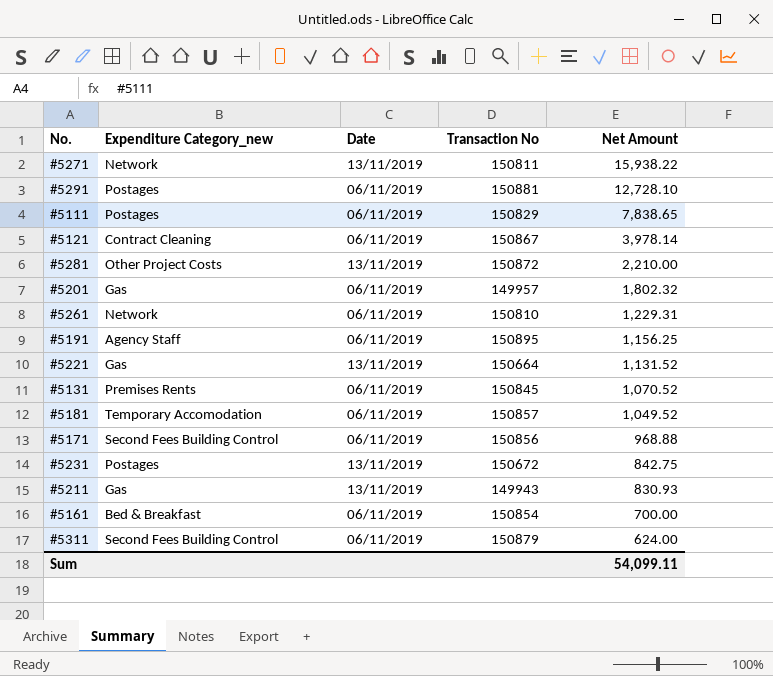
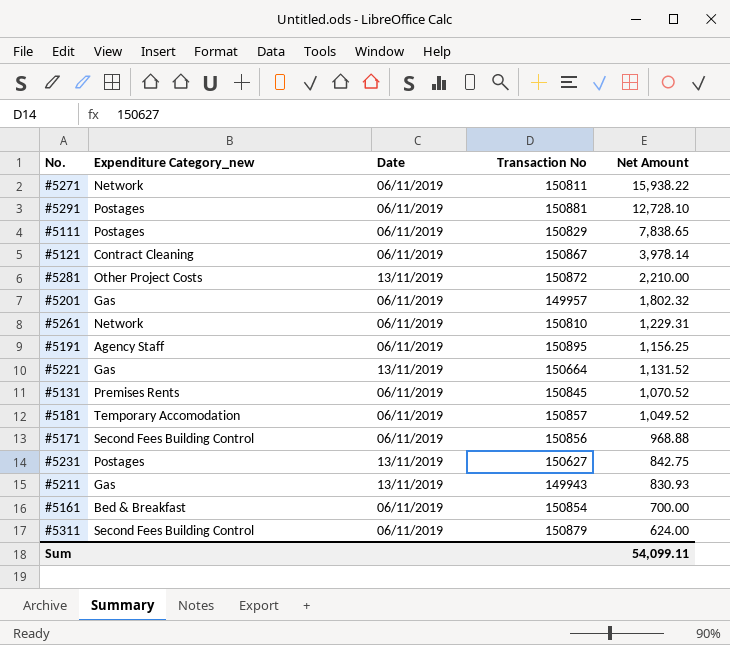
#5271 | Date: 13/11/2019 -> 06/11/2019
#5231 | Transaction No: 150672 -> 150627

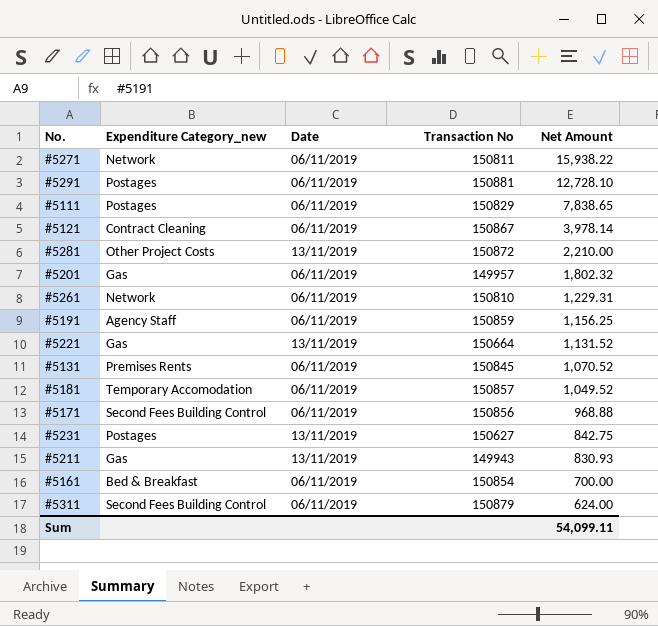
#5191 | Transaction No: 150895 -> 150859

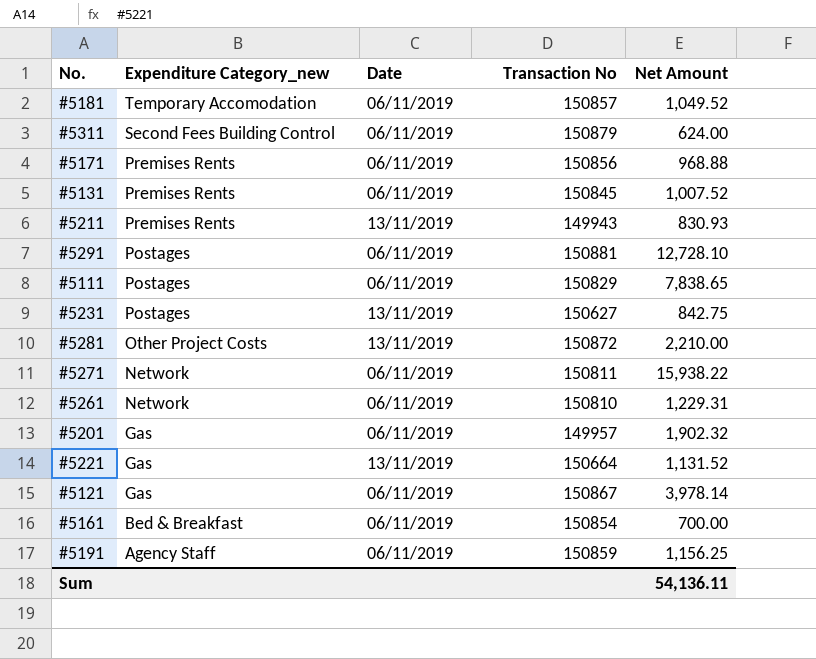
row order: Net Amount descending -> Expenditure Category_new descending
#5171 | Expenditure Category_new: Second Fees Building Control -> Premises Rents
#5131 | Net Amount: 1,070.52 -> 1,007.52
#5211 | Expenditure Category_new: Gas -> Premises Rents
#5201 | Net Amount: 1,802.32 -> 1,902.32
#5121 | Expenditure Category_new: Contract Cleaning -> Gas
Sum | Net Amount: 54,099.11 -> 54,136.11

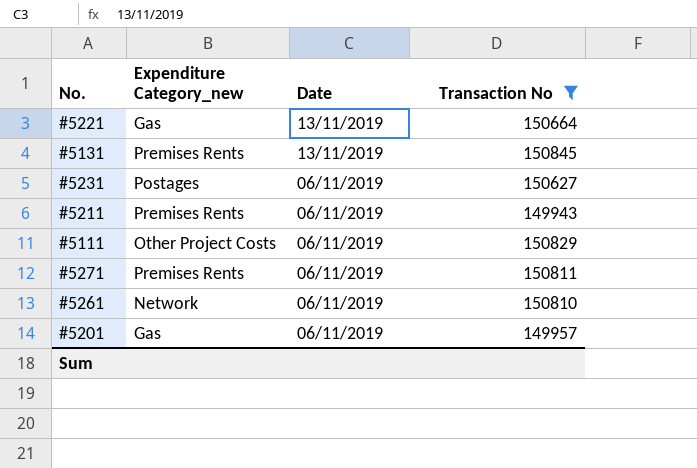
filter: none -> Transaction No <= 150845
row order: Expenditure Category_new descending -> Date descending
column Net Amount | position: 5 -> none
#5131 | Date: 06/11/2019 -> 13/11/2019
#5231 | Date: 13/11/2019 -> 06/11/2019
#5211 | Date: 13/11/2019 -> 06/11/2019
#5111 | Expenditure Category_new: Postages -> Other Project Costs
#5271 | Expenditure Category_new: Network -> Premises Rents

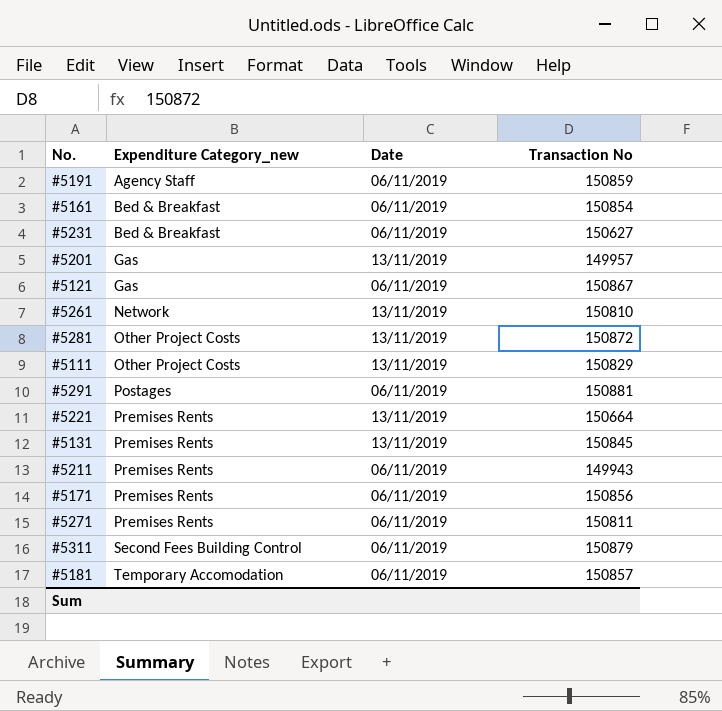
filter: Transaction No <= 150845 -> none
row order: Date descending -> Expenditure Category_new ascending
#5231 | Expenditure Category_new: Postages -> Bed & Breakfast
#5201 | Date: 06/11/2019 -> 13/11/2019
#5261 | Date: 06/11/2019 -> 13/11/2019
#5111 | Date: 06/11/2019 -> 13/11/2019
#5221 | Expenditure Category_new: Gas -> Premises Rents

